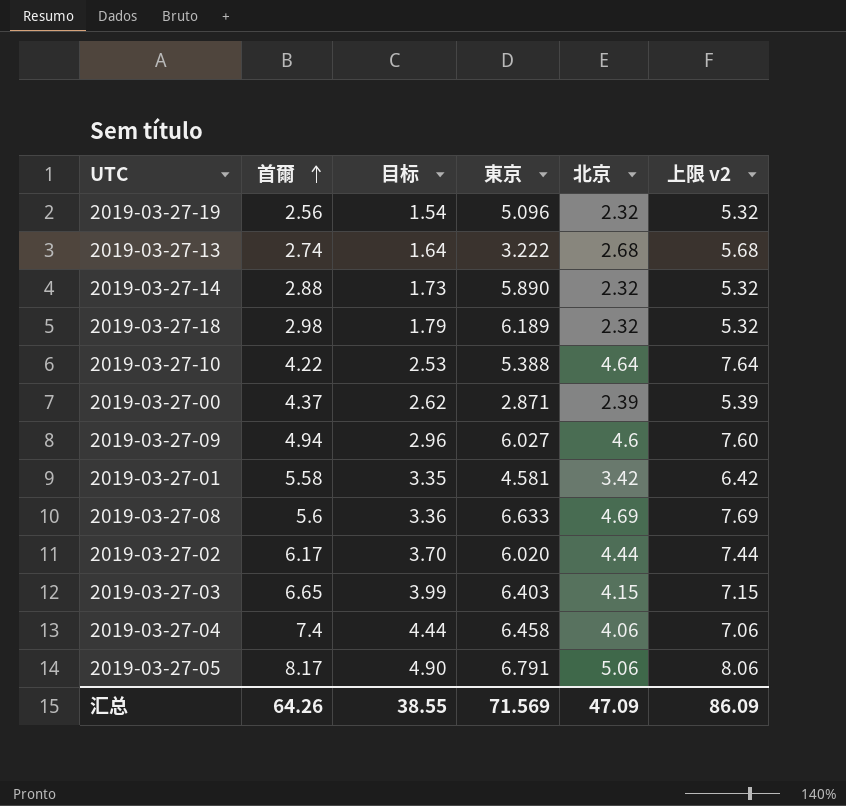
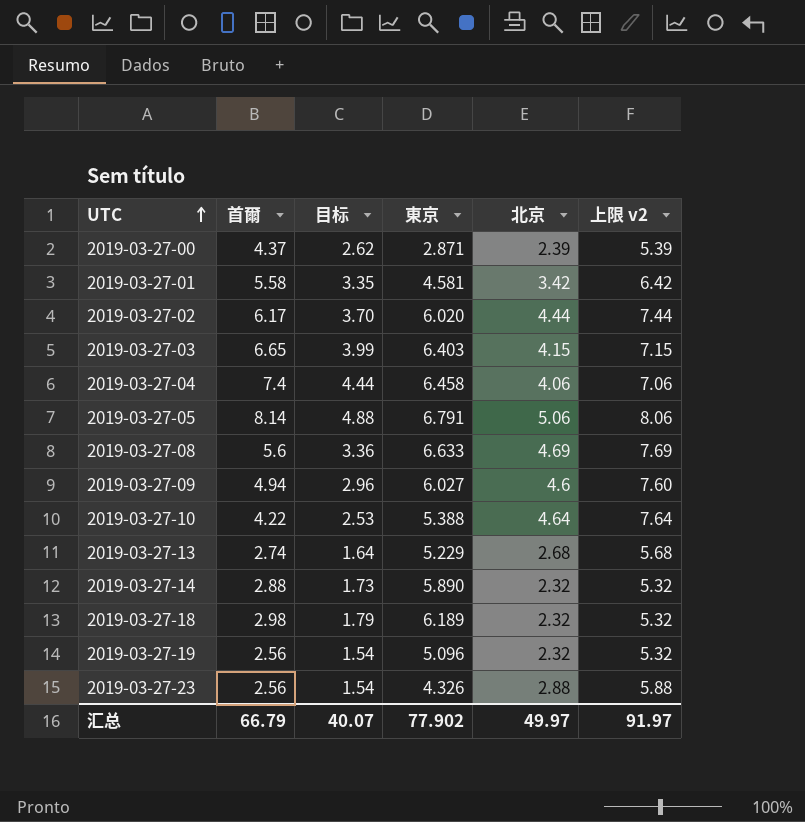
row order: 首爾 ascending -> UTC ascending
2019-03-27-05 | 首爾: 8.17 -> 8.14
2019-03-27-05 | 目标: 4.90 -> 4.88
2019-03-27-13 | 東京: 3.222 -> 5.229
row 2019-03-27-23: none -> 2.56 | 1.54 | 4.326 | 2.88 | 5.88
汇总 | 首爾: 64.26 -> 66.79
汇总 | 目标: 38.55 -> 40.07
汇总 | 東京: 71.569 -> 77.902
汇总 | 北京: 47.09 -> 49.97
汇总 | 上限 v2: 86.09 -> 91.97

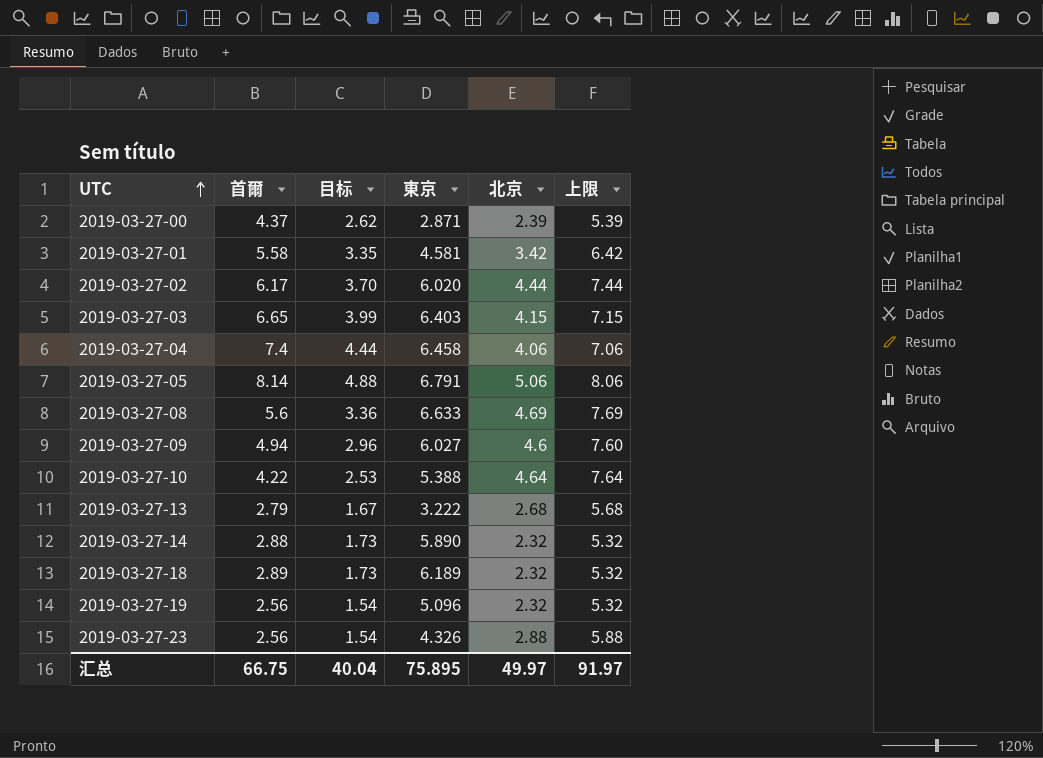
column name: 上限 v2 -> 上限
2019-03-27-13 | 首爾: 2.74 -> 2.79
2019-03-27-13 | 目标: 1.64 -> 1.67
2019-03-27-13 | 東京: 5.229 -> 3.222
2019-03-27-18 | 首爾: 2.98 -> 2.89
2019-03-27-18 | 目标: 1.79 -> 1.73
汇总 | 首爾: 66.79 -> 66.75
汇总 | 目标: 40.07 -> 40.04
汇总 | 東京: 77.902 -> 75.895

